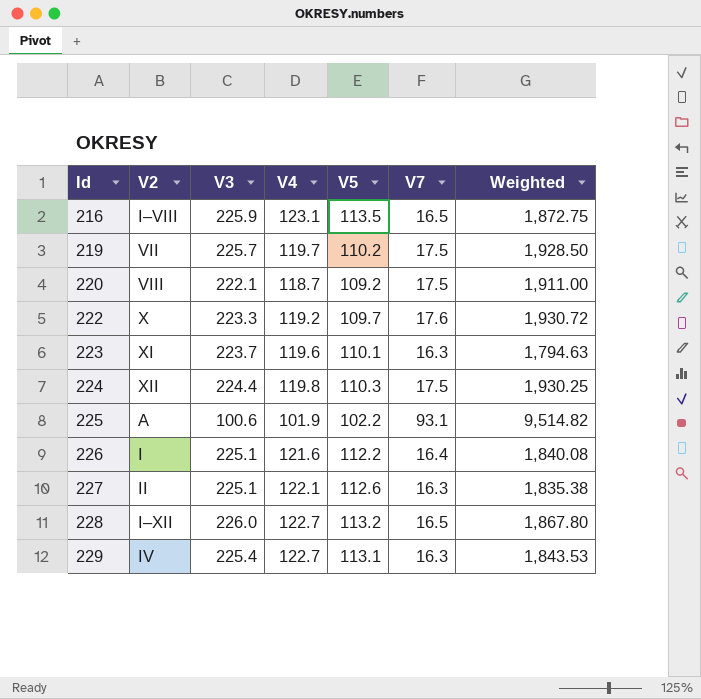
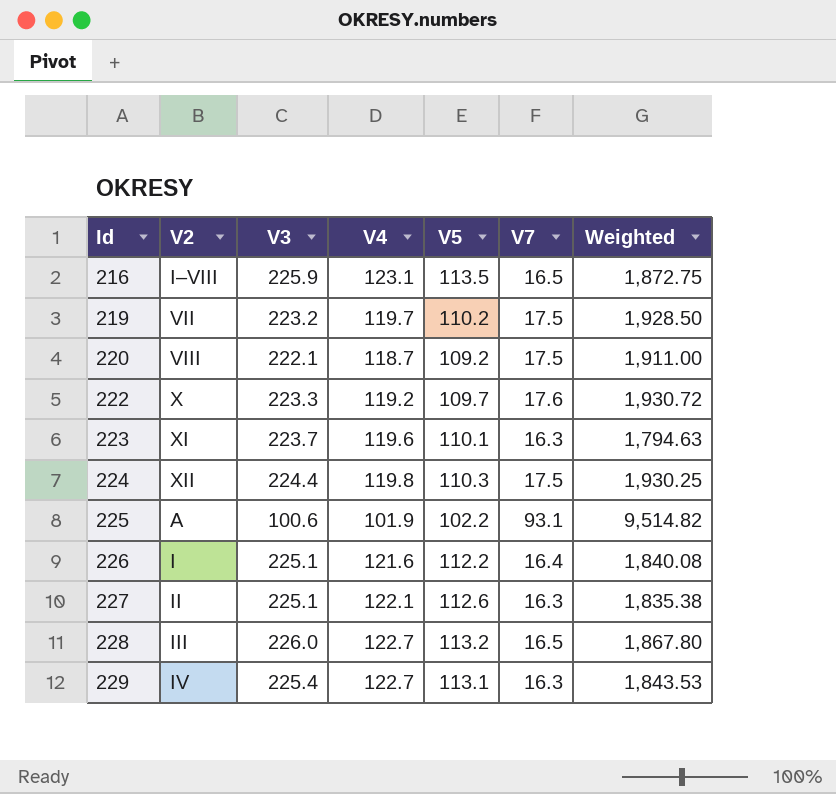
219 | V3: 225.7 -> 223.2
228 | V2: I–XII -> III

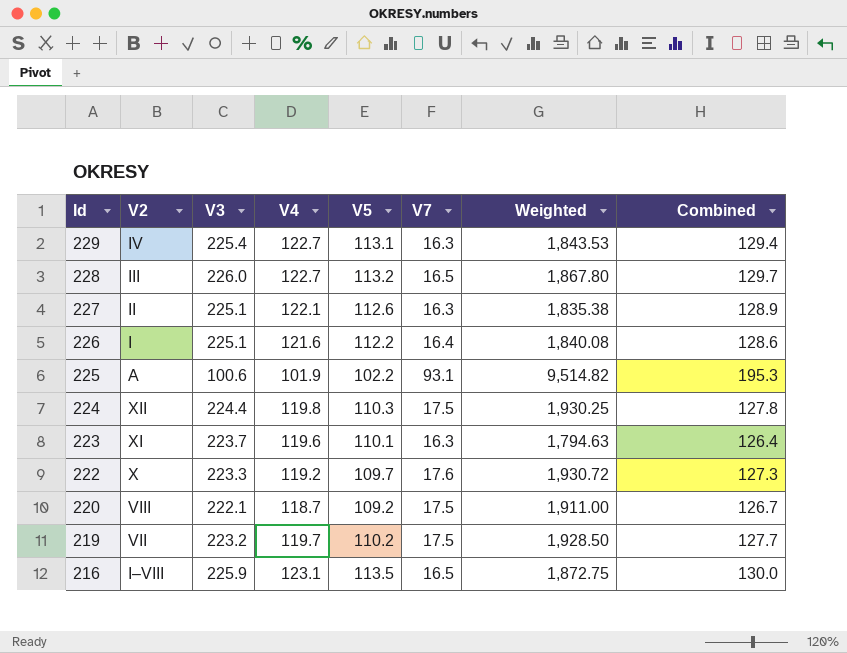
row order: Id ascending -> Id descending
column Combined | formula: none -> [V5] + [V7]

